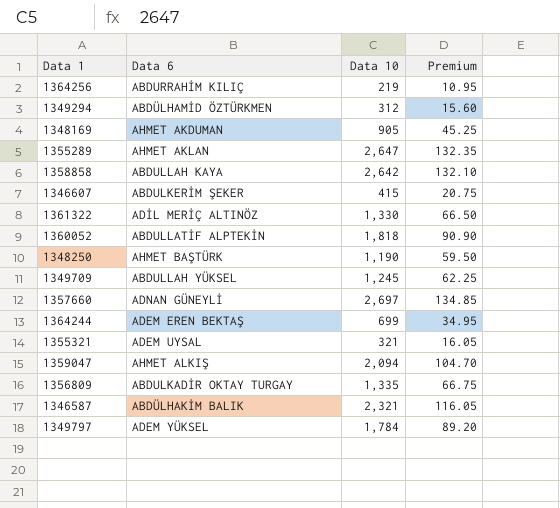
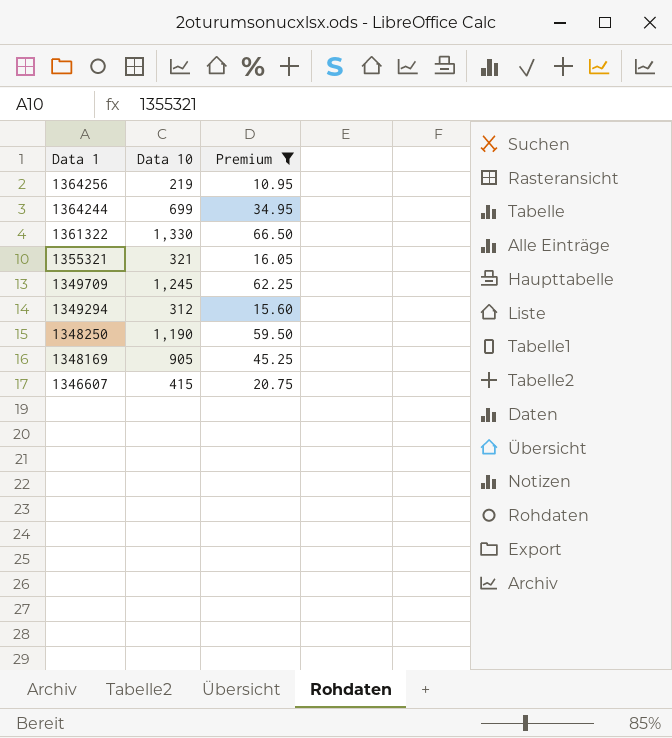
filter: none -> Premium <= 66.50
row order: none -> Data 1 descending
column Data 6 | position: 2 -> none

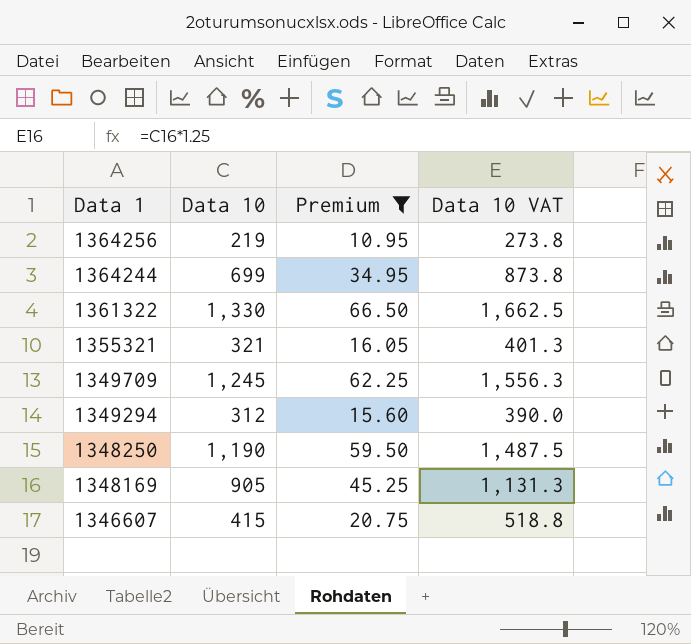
column Data 10 VAT | formula: none -> [Data 10] * 1.25

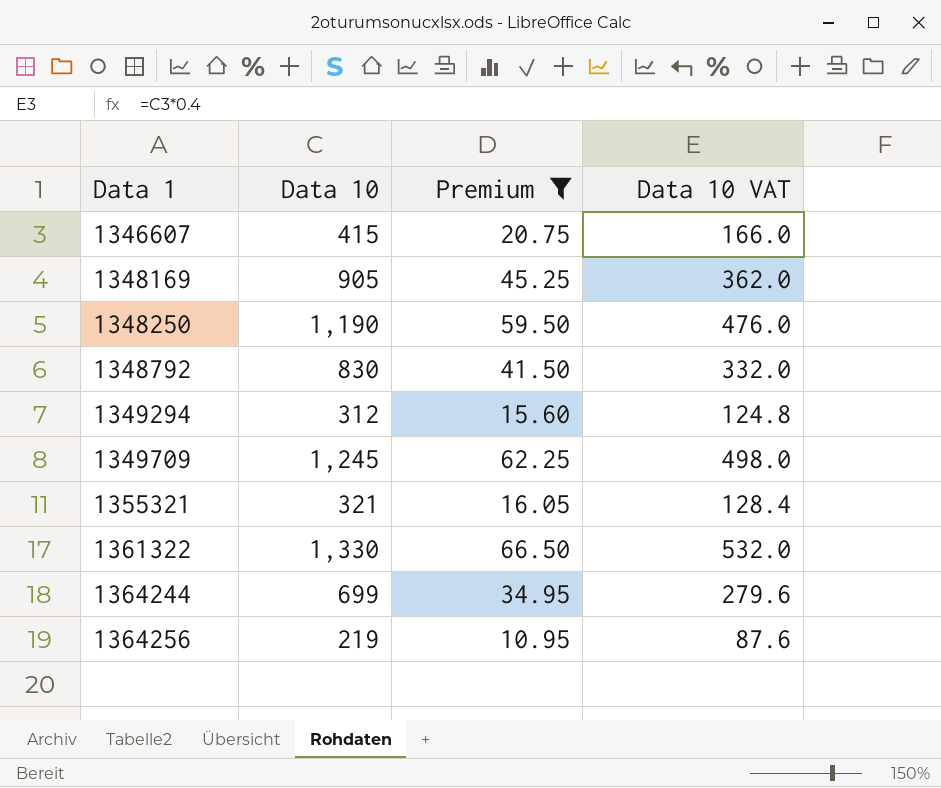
row order: Data 1 descending -> Data 1 ascending
column Data 10 VAT | formula: [Data 10] * 1.25 -> [Data 10] * 0.4
row 1348792: none -> 830 | 41.50 | 332.0

